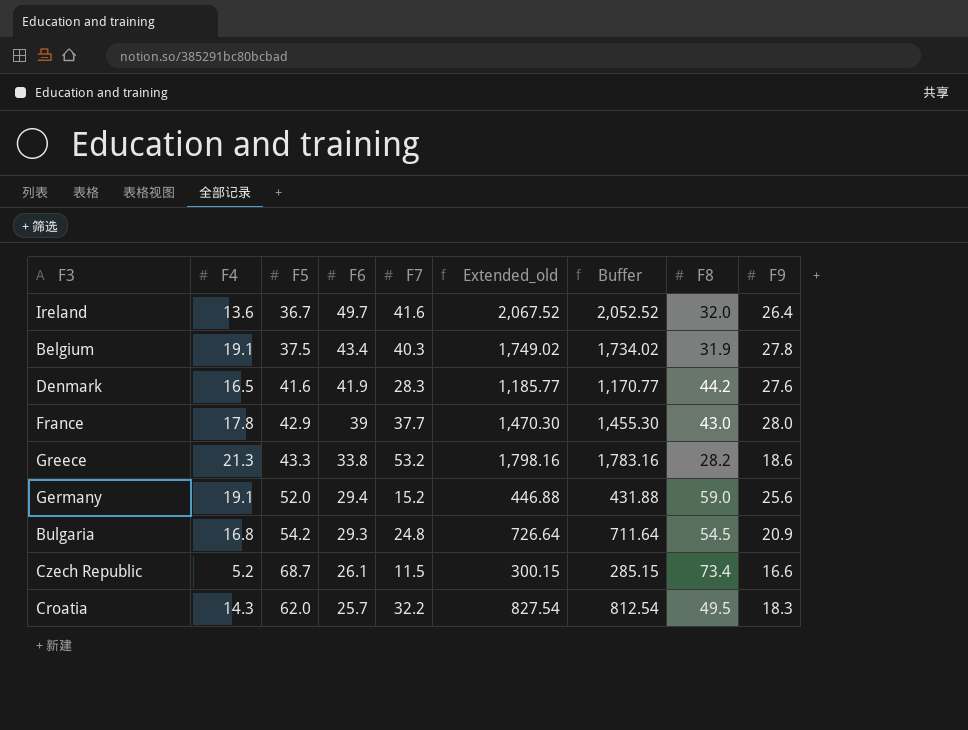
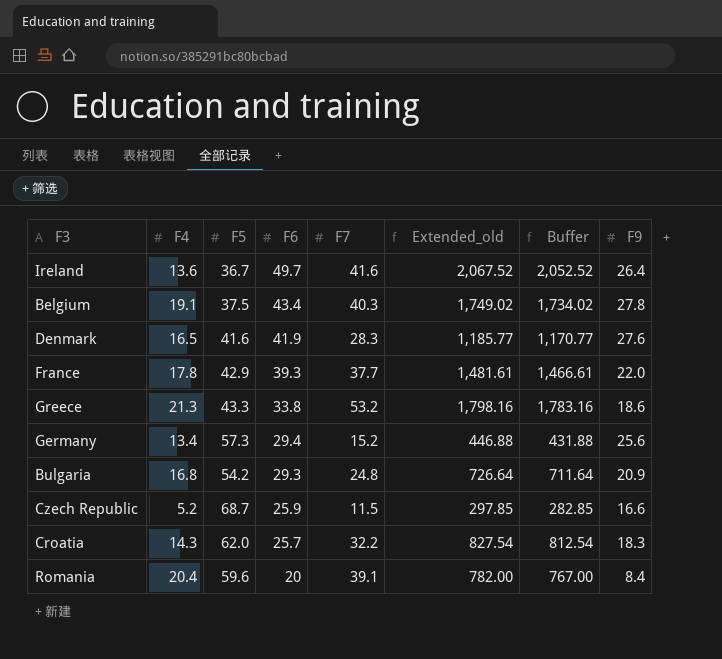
column F8 | position: 8 -> none
France | F6: 39 -> 39.3
France | Extended_old: 1,470.30 -> 1,481.61
France | Buffer: 1,455.30 -> 1,466.61
France | F9: 28.0 -> 22.0
Germany | F4: 19.1 -> 13.4
Germany | F5: 52.0 -> 57.3
Czech Republic | F6: 26.1 -> 25.9
Czech Republic | Extended_old: 300.15 -> 297.85
Czech Republic | Buffer: 285.15 -> 282.85
row Romania: none -> 20.4 | 59.6 | 20 | 39.1 | 782.00 | 767.00 | 8.4

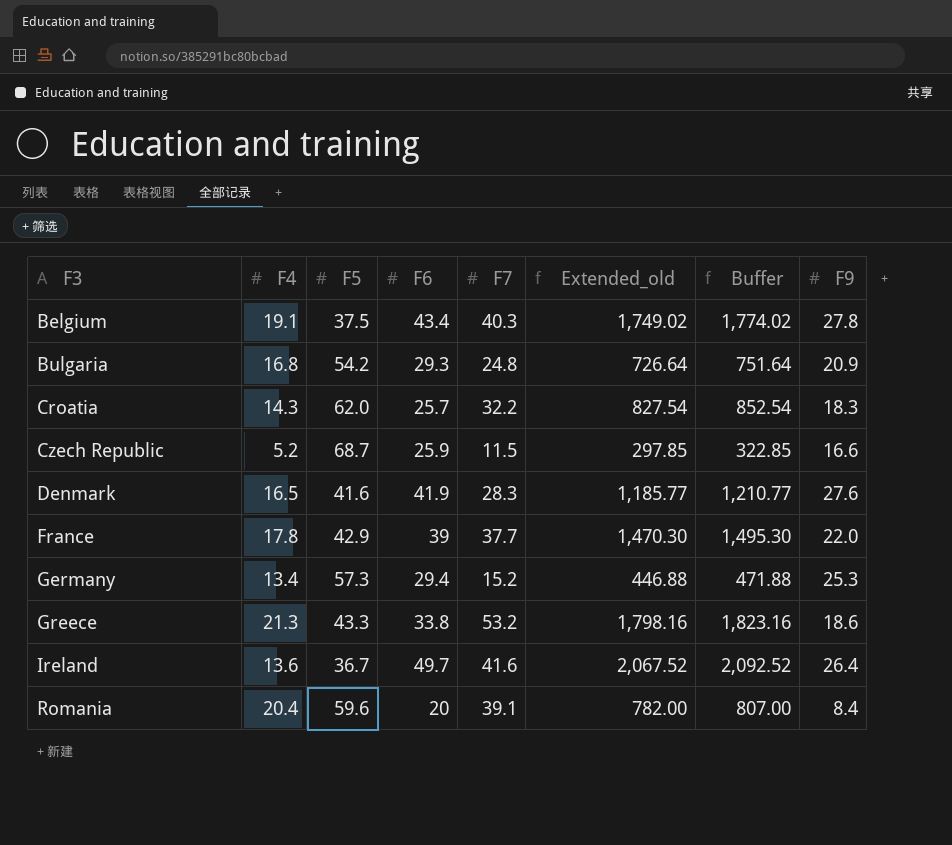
row order: F6 descending -> F3 ascending
column Buffer | formula: [Extended_old] - 15 -> [Extended_old] + 25
France | F6: 39.3 -> 39
France | Extended_old: 1,481.61 -> 1,470.30
Germany | F9: 25.6 -> 25.3

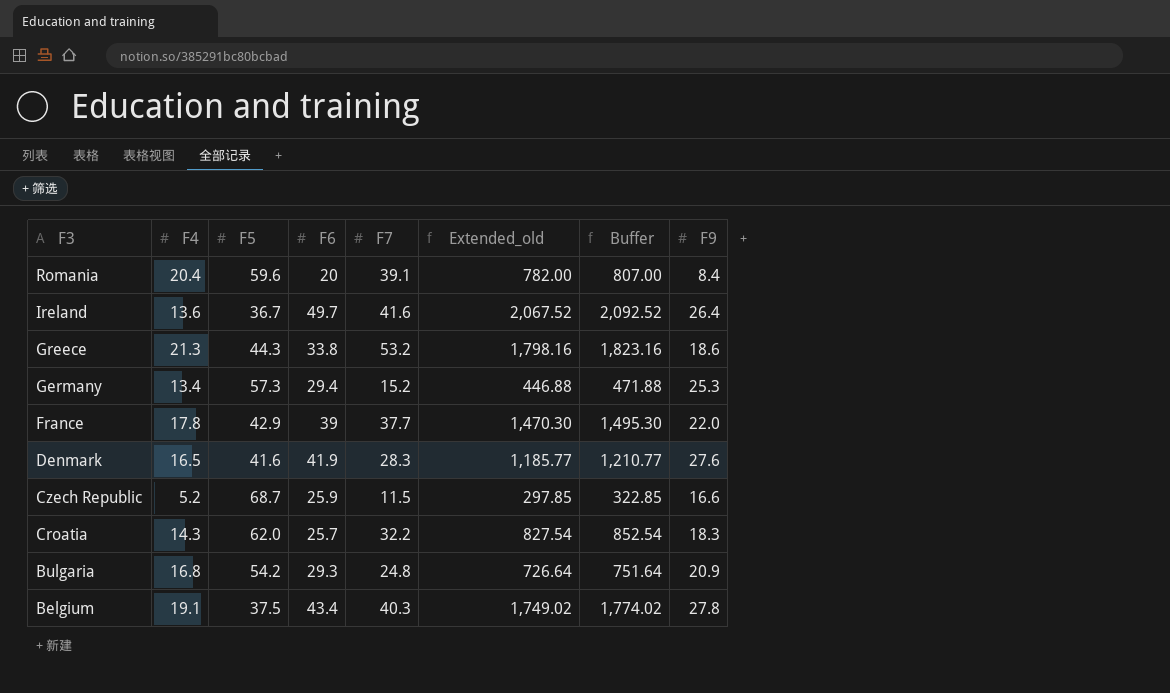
row order: F3 ascending -> F3 descending
Greece | F5: 43.3 -> 44.3

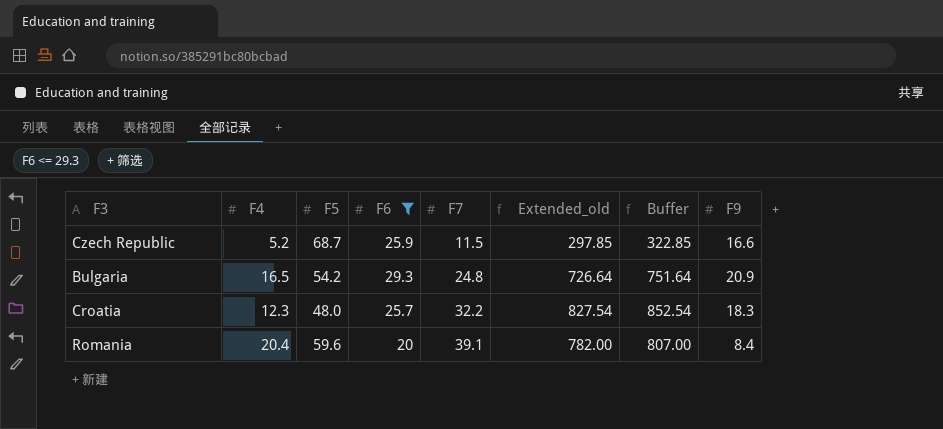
filter: none -> F6 <= 29.3
row order: F3 descending -> F7 ascending
Bulgaria | F4: 16.8 -> 16.5
Croatia | F4: 14.3 -> 12.3
Croatia | F5: 62.0 -> 48.0

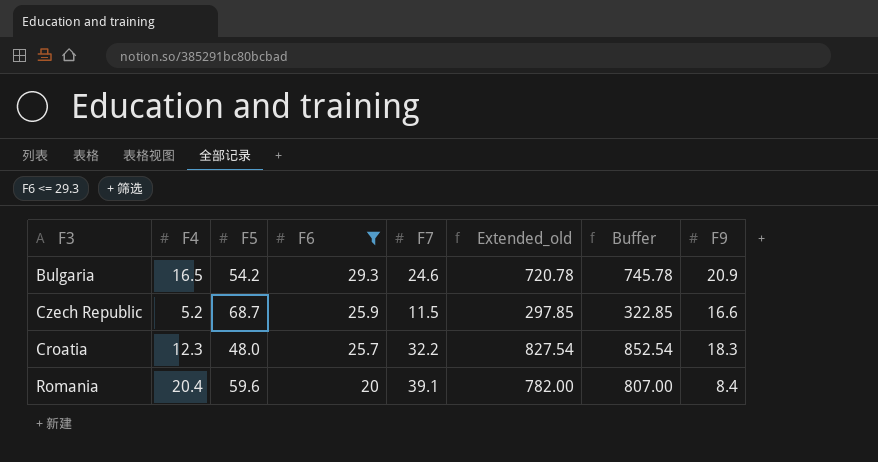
row order: F7 ascending -> F6 descending
Bulgaria | F7: 24.8 -> 24.6
Bulgaria | Extended_old: 726.64 -> 720.78
Bulgaria | Buffer: 751.64 -> 745.78

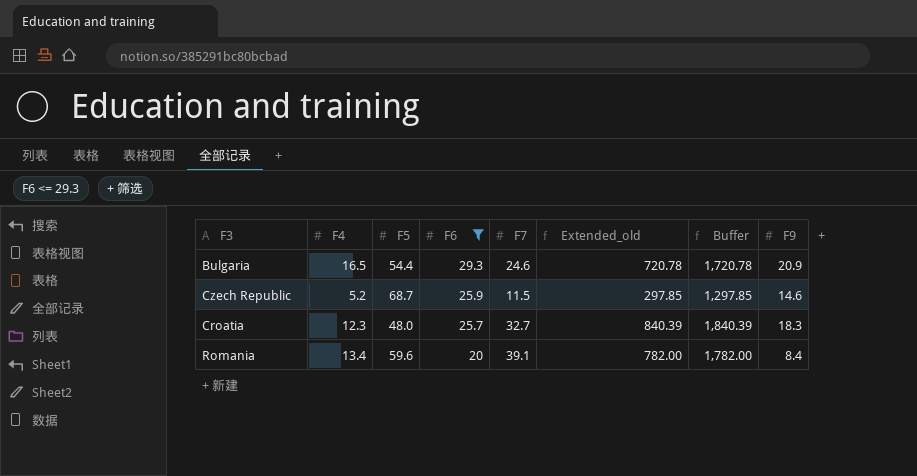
column Buffer | formula: [Extended_old] + 25 -> [Extended_old] + 1000
Bulgaria | F5: 54.2 -> 54.4
Czech Republic | F9: 16.6 -> 14.6
Croatia | F7: 32.2 -> 32.7
Croatia | Extended_old: 827.54 -> 840.39
Romania | F4: 20.4 -> 13.4

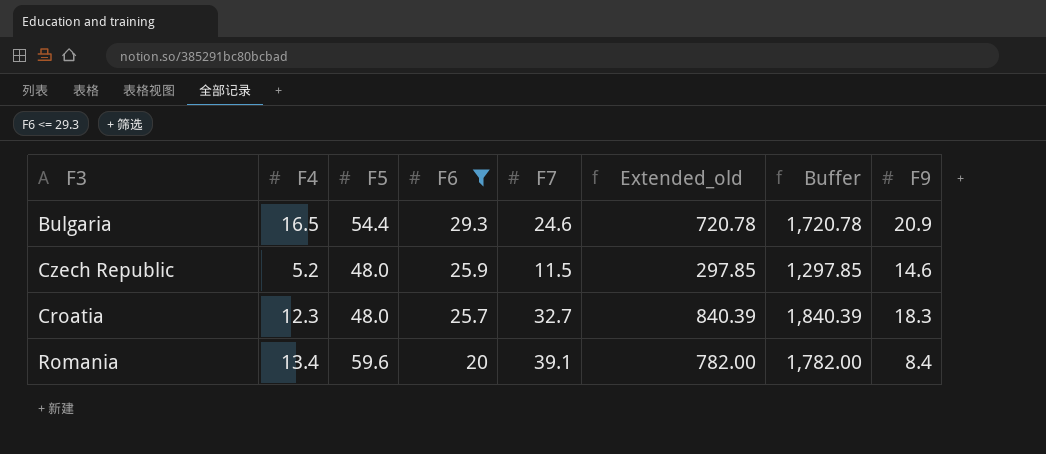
Czech Republic | F5: 68.7 -> 48.0

